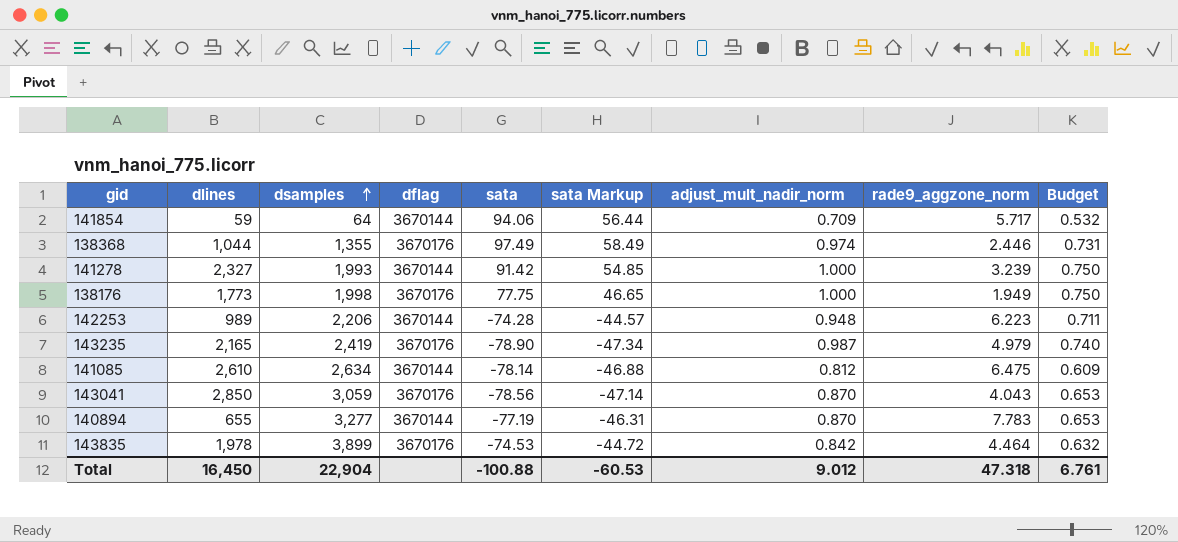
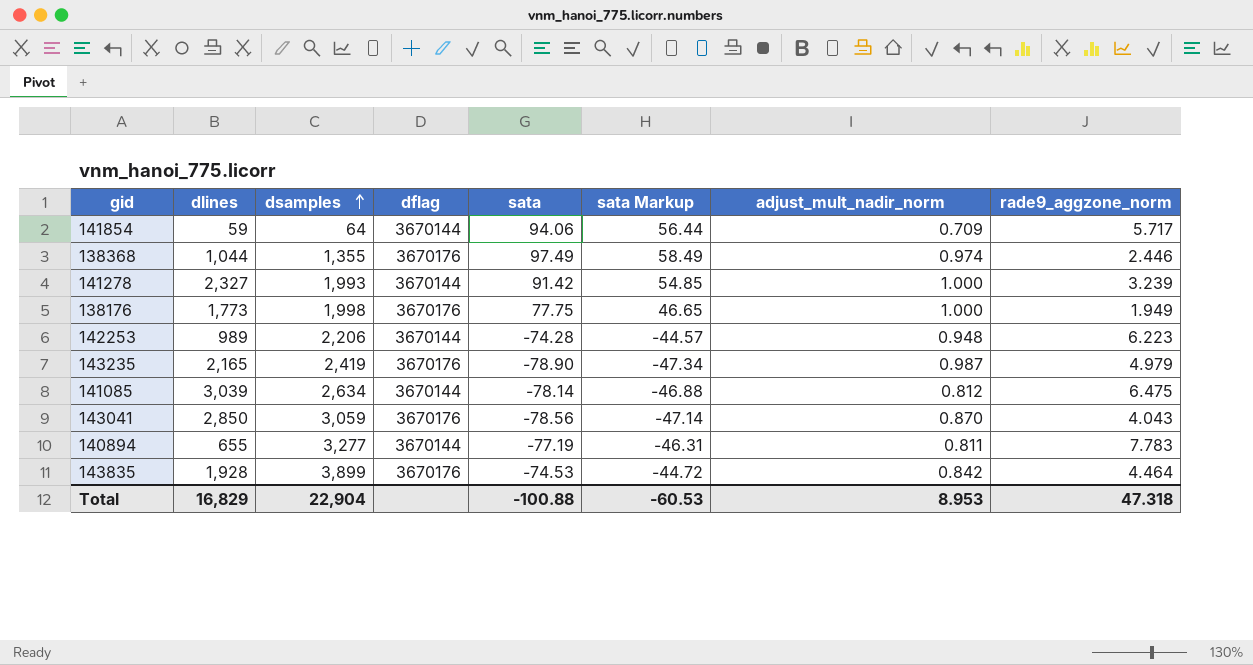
column Budget | formula: [adjust_mult_nadir_norm] * 0.75 -> none
141085 | dlines: 2,610 -> 3,039
140894 | adjust_mult_nadir_norm: 0.870 -> 0.811
143835 | dlines: 1,978 -> 1,928
Total | dlines: 16,450 -> 16,829
Total | adjust_mult_nadir_norm: 9.012 -> 8.953

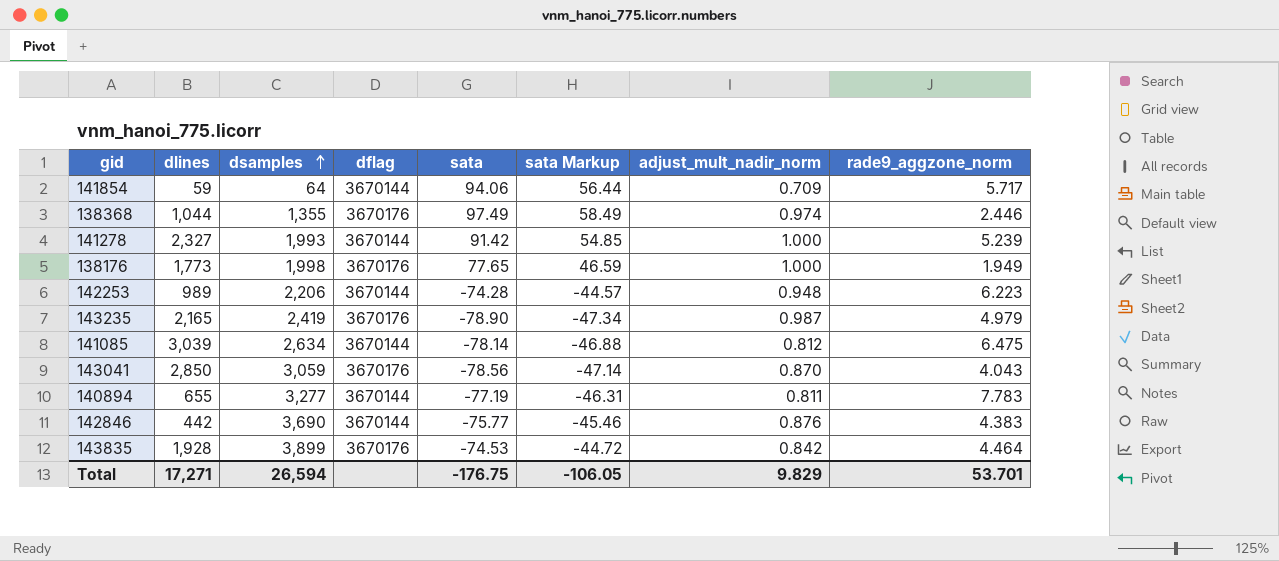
141278 | rade9_aggzone_norm: 3.239 -> 5.239
138176 | sata: 77.75 -> 77.65
138176 | sata Markup: 46.65 -> 46.59
row 142846: none -> 442 | 3,690 | 3670144 | -75.77 | -45.46 | 0.876 | 4.383
Total | dlines: 16,829 -> 17,271
Total | dsamples: 22,904 -> 26,594
Total | sata: -100.88 -> -176.75
Total | sata Markup: -60.53 -> -106.05
Total | adjust_mult_nadir_norm: 8.953 -> 9.829
Total | rade9_aggzone_norm: 47.318 -> 53.701

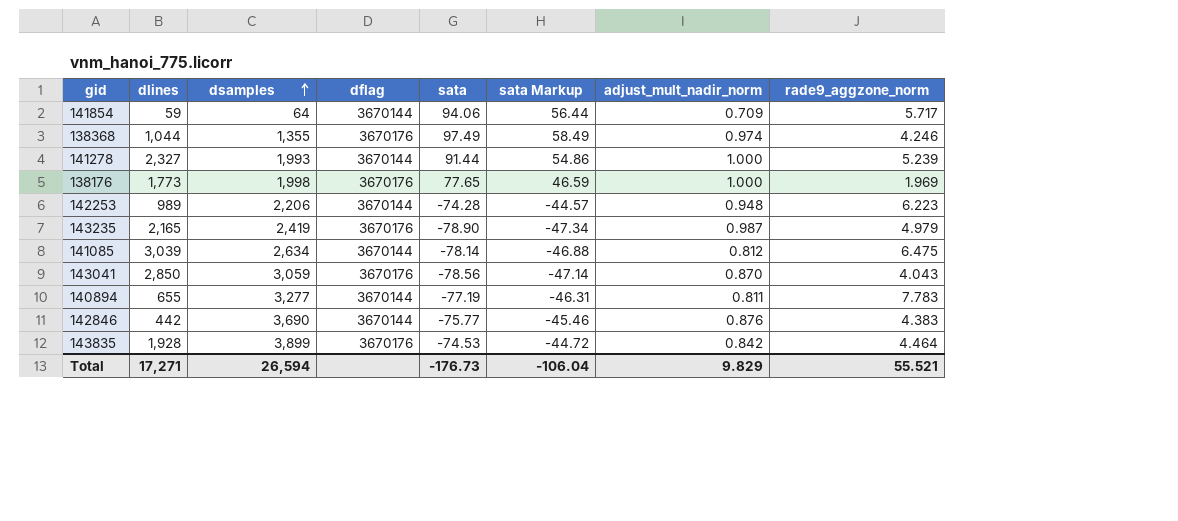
138368 | rade9_aggzone_norm: 2.446 -> 4.246
141278 | sata: 91.42 -> 91.44
141278 | sata Markup: 54.85 -> 54.86
138176 | rade9_aggzone_norm: 1.949 -> 1.969
Total | sata: -176.75 -> -176.73
Total | sata Markup: -106.05 -> -106.04
Total | rade9_aggzone_norm: 53.701 -> 55.521

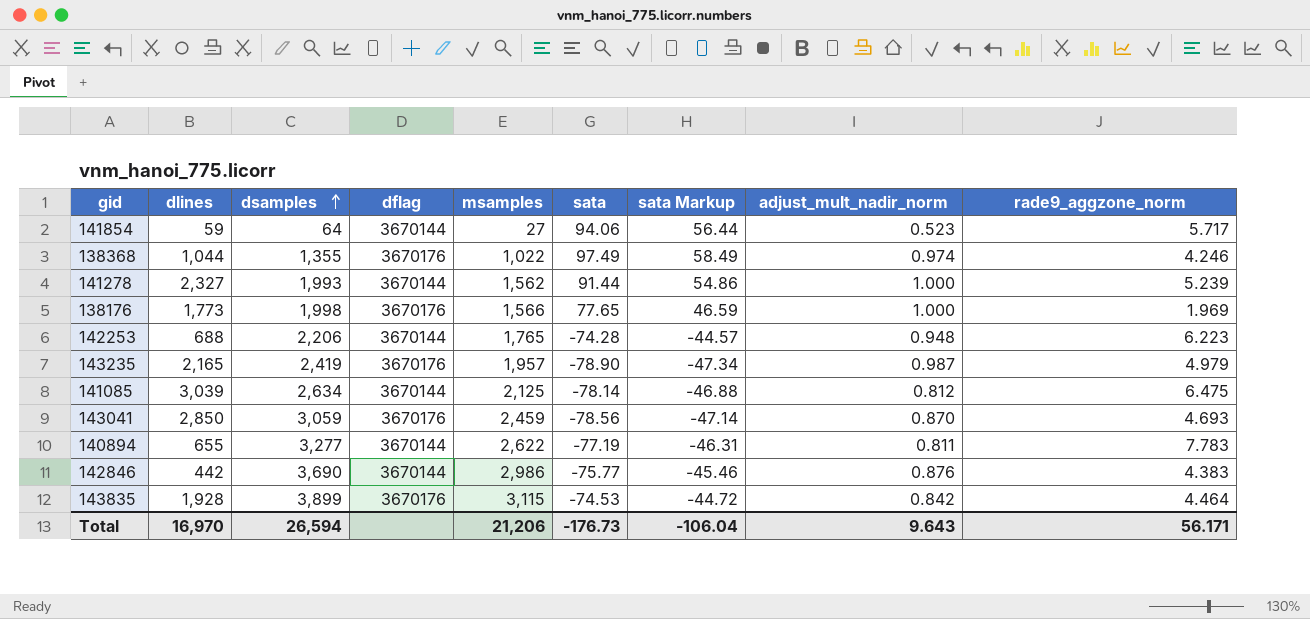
column msamples | position: none -> 5
141854 | adjust_mult_nadir_norm: 0.709 -> 0.523
142253 | dlines: 989 -> 688
143041 | rade9_aggzone_norm: 4.043 -> 4.693
Total | dlines: 17,271 -> 16,970
Total | adjust_mult_nadir_norm: 9.829 -> 9.643
Total | rade9_aggzone_norm: 55.521 -> 56.171

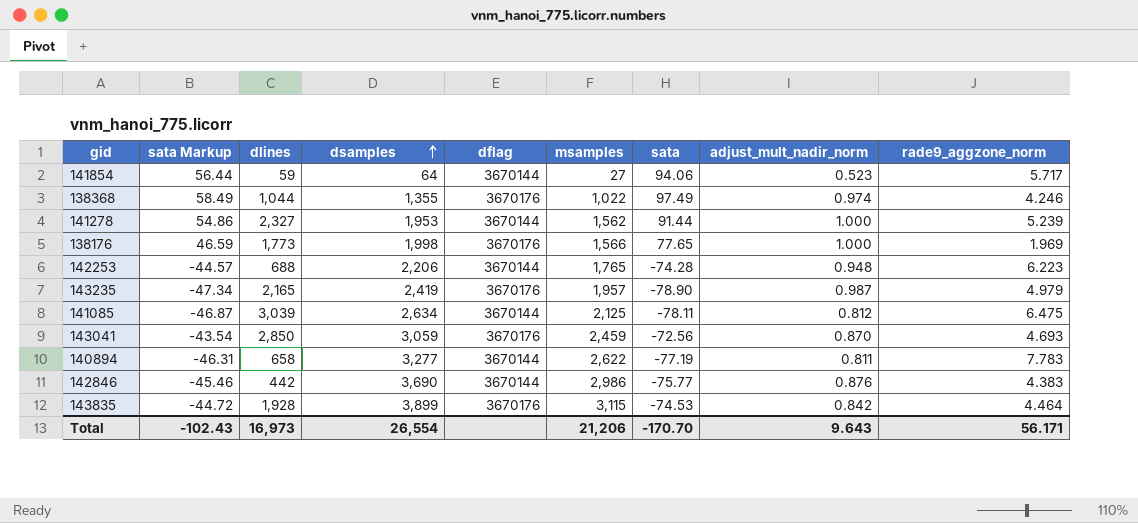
column sata Markup | position: 7 -> 2
141278 | dsamples: 1,993 -> 1,953
141085 | sata Markup: -46.88 -> -46.87
141085 | sata: -78.14 -> -78.11
143041 | sata Markup: -47.14 -> -43.54
143041 | sata: -78.56 -> -72.56
140894 | dlines: 655 -> 658
Total | sata Markup: -106.04 -> -102.43
Total | dlines: 16,970 -> 16,973
Total | dsamples: 26,594 -> 26,554
Total | sata: -176.73 -> -170.70

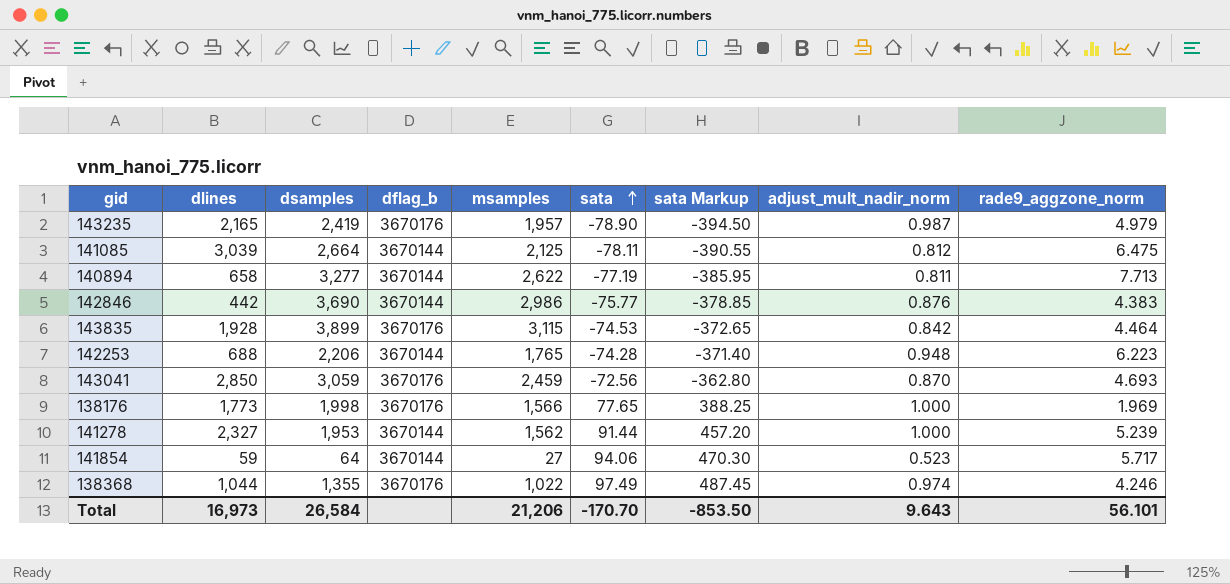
row order: dsamples ascending -> sata ascending
column name: dflag -> dflag_b
column sata Markup | formula: [sata] * 0.6 -> [sata] * 5
column sata Markup | position: 2 -> 7
141085 | dsamples: 2,634 -> 2,664
140894 | rade9_aggzone_norm: 7.783 -> 7.713
Total | dsamples: 26,554 -> 26,584
Total | sata Markup: -102.43 -> -853.50
Total | rade9_aggzone_norm: 56.171 -> 56.101

